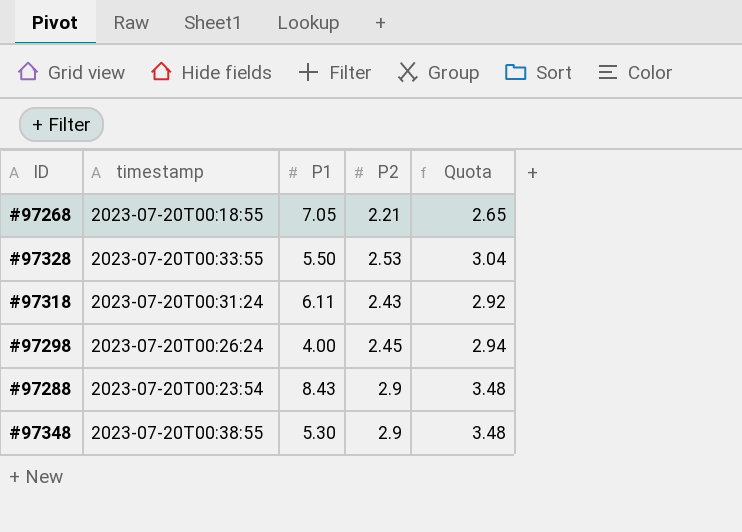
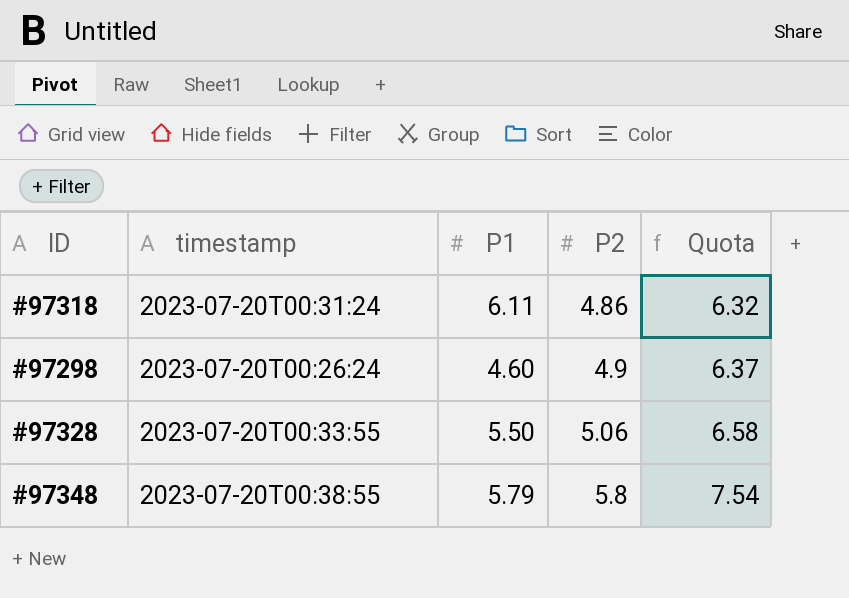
row order: none -> P2 ascending
column Quota | formula: [P2] * 1.2 -> [P2] * 1.3
row #97268: 2023-07-20T00:18:55 | 7.05 | 2.21 | 2.65 -> none
row #97288: 2023-07-20T00:23:54 | 8.43 | 2.9 | 3.48 -> none
#97318 | P2: 2.43 -> 4.86
#97298 | P1: 4.00 -> 4.60
#97298 | P2: 2.45 -> 4.9
#97328 | P2: 2.53 -> 5.06
#97348 | P1: 5.30 -> 5.79
#97348 | P2: 2.9 -> 5.8

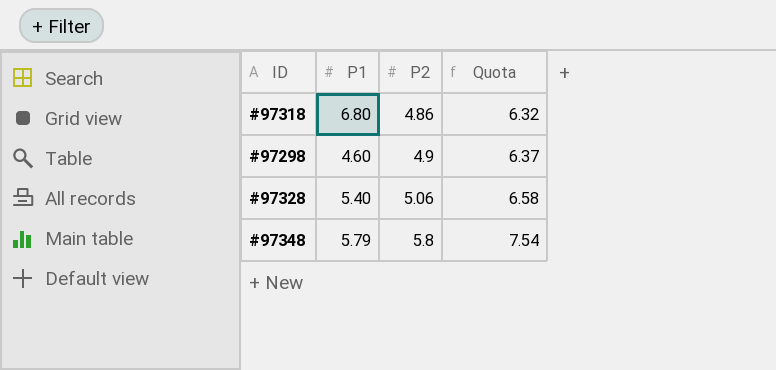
column timestamp | position: 2 -> none
#97318 | P1: 6.11 -> 6.80
#97328 | P1: 5.50 -> 5.40

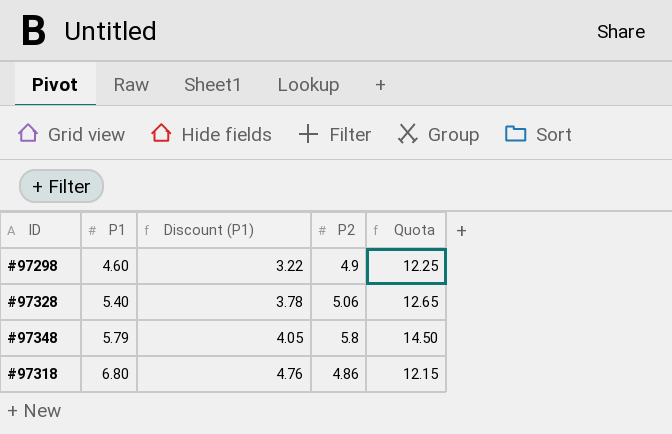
row order: P2 ascending -> P1 ascending
column Discount (P1) | formula: none -> [P1] * 0.7
column Quota | formula: [P2] * 1.3 -> [P2] * 2.5

